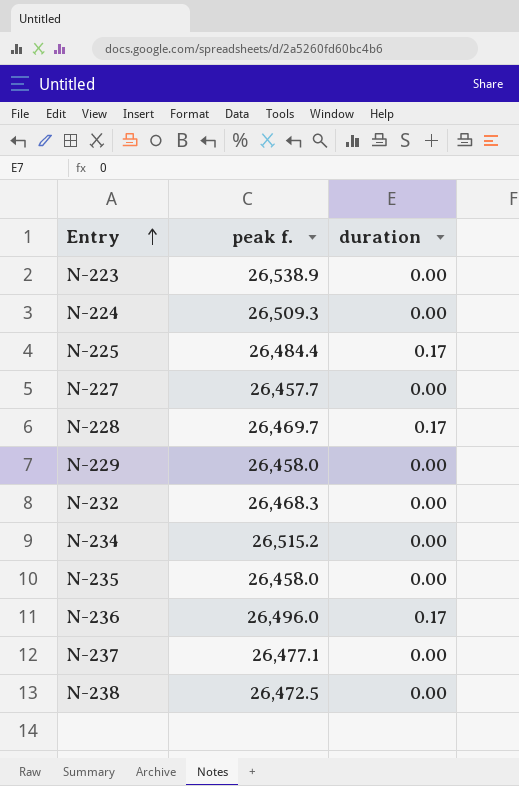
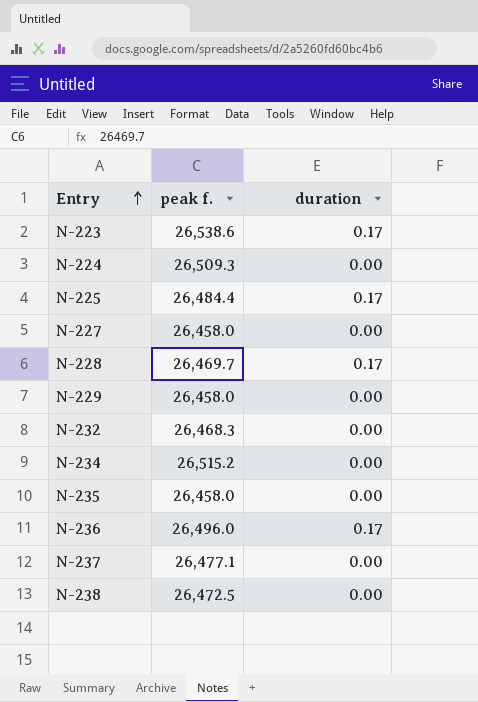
N-223 | peak f.: 26,538.9 -> 26,538.6
N-223 | duration: 0.00 -> 0.17
N-227 | peak f.: 26,457.7 -> 26,458.0

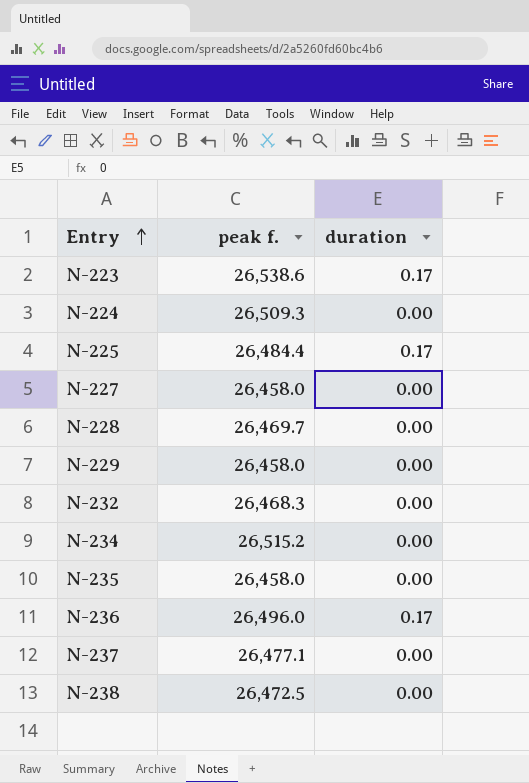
N-228 | duration: 0.17 -> 0.00

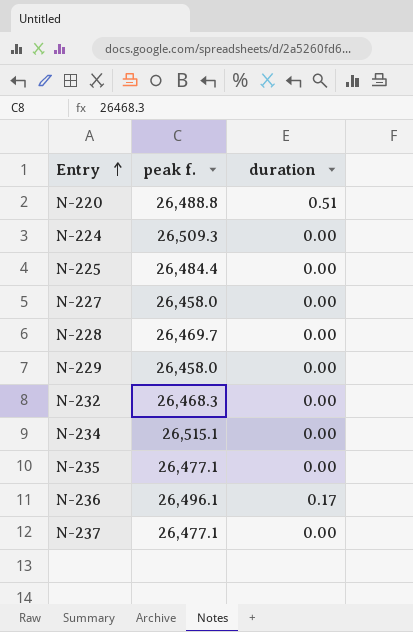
row N-223: 26,538.6 | 0.17 -> none
row N-238: 26,472.5 | 0.00 -> none
row N-220: none -> 26,488.8 | 0.51
N-225 | duration: 0.17 -> 0.00
N-234 | peak f.: 26,515.2 -> 26,515.1
N-235 | peak f.: 26,458.0 -> 26,477.1
N-236 | peak f.: 26,496.0 -> 26,496.1

